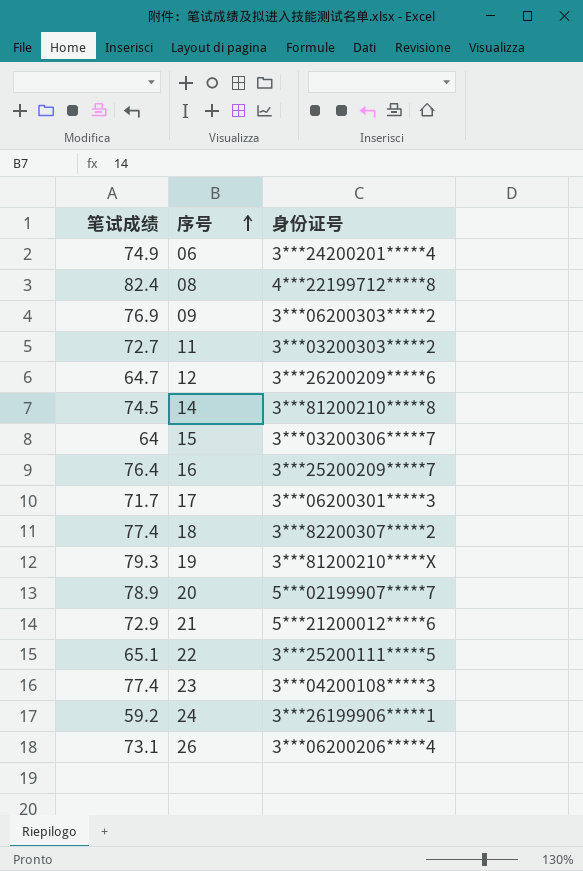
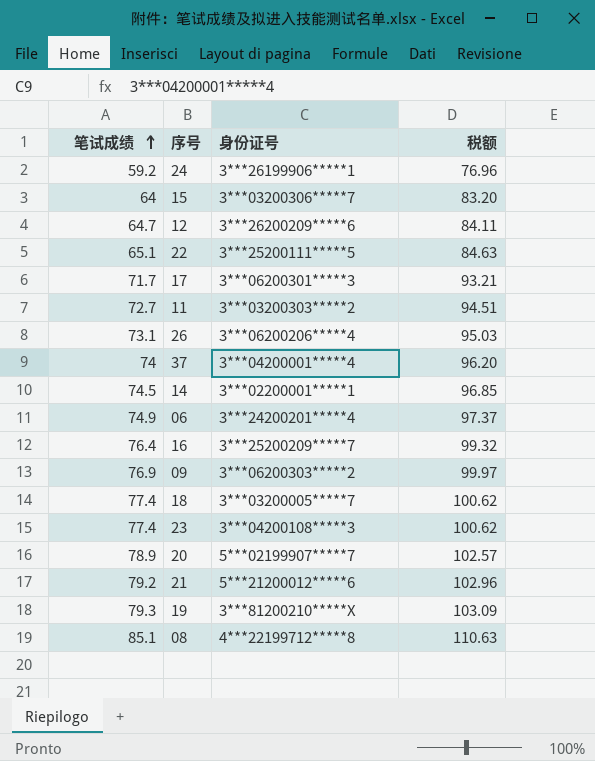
row order: 序号 ascending -> 笔试成绩 ascending
column 税额 | formula: none -> [笔试成绩] * 1.3
row 37: none -> 74 | 3***04200001*****4 | 96.20
14 | 身份证号: 3***81200210*****8 -> 3***02200001*****1
18 | 身份证号: 3***82200307*****2 -> 3***03200005*****7
21 | 笔试成绩: 72.9 -> 79.2
08 | 笔试成绩: 82.4 -> 85.1

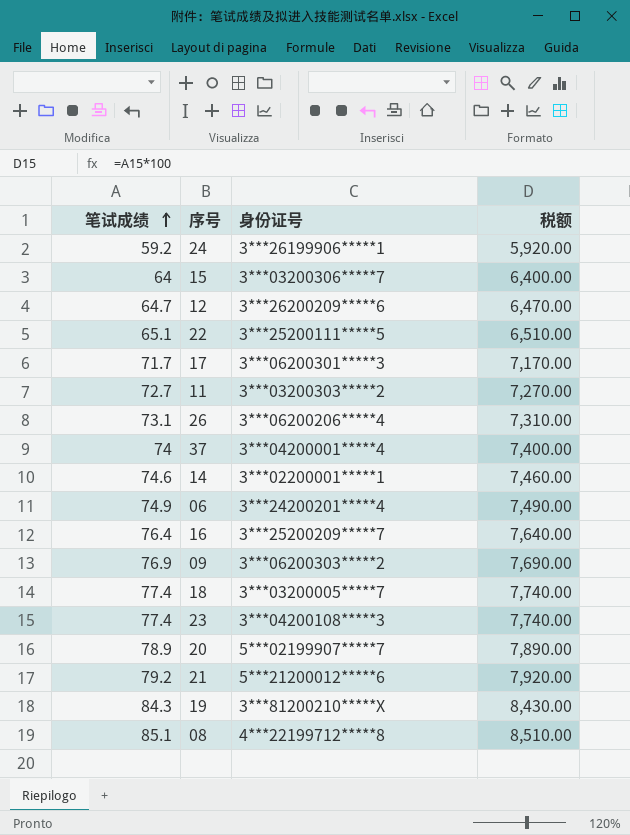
column 税额 | formula: [笔试成绩] * 1.3 -> [笔试成绩] * 100
14 | 笔试成绩: 74.5 -> 74.6
19 | 笔试成绩: 79.3 -> 84.3

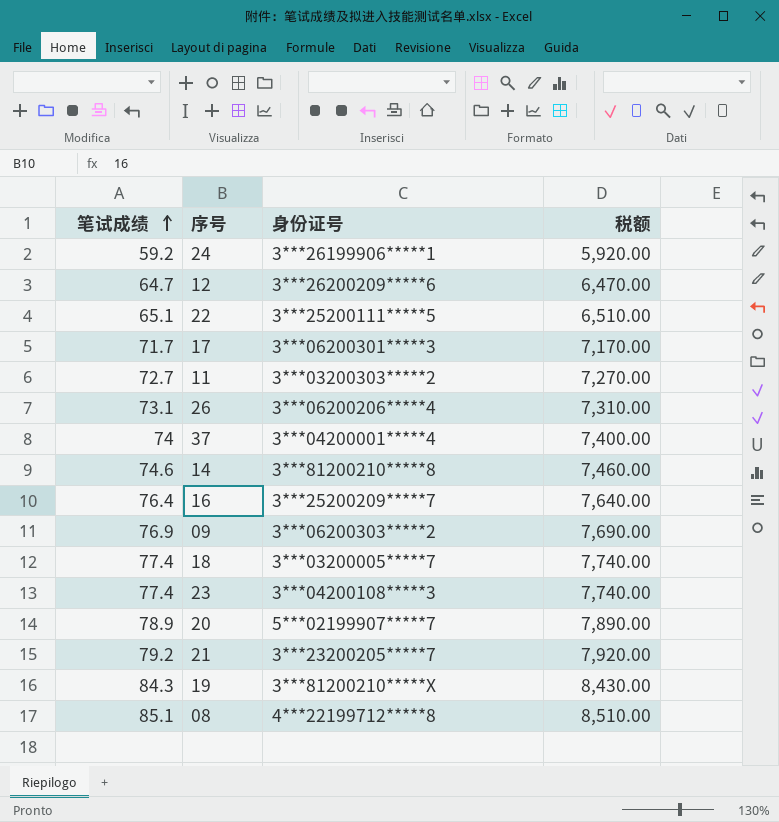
row 15: 64 | 3***03200306*****7 | 6,400.00 -> none
row 06: 74.9 | 3***24200201*****4 | 7,490.00 -> none
14 | 身份证号: 3***02200001*****1 -> 3***81200210*****8
21 | 身份证号: 5***21200012*****6 -> 3***23200205*****7

